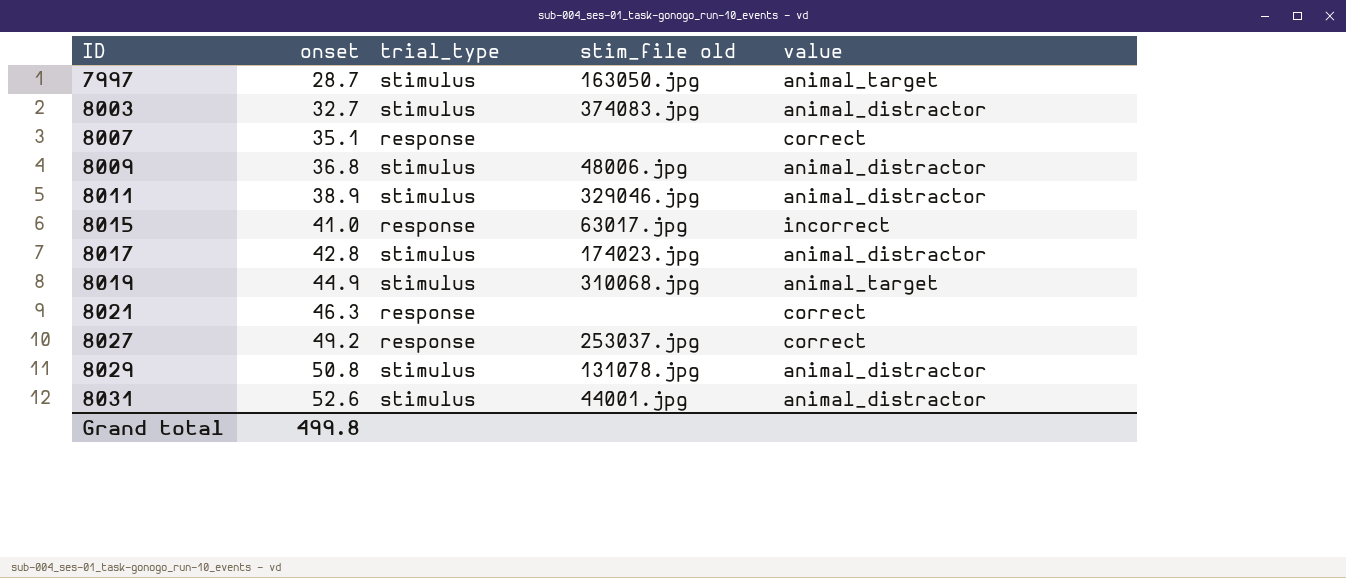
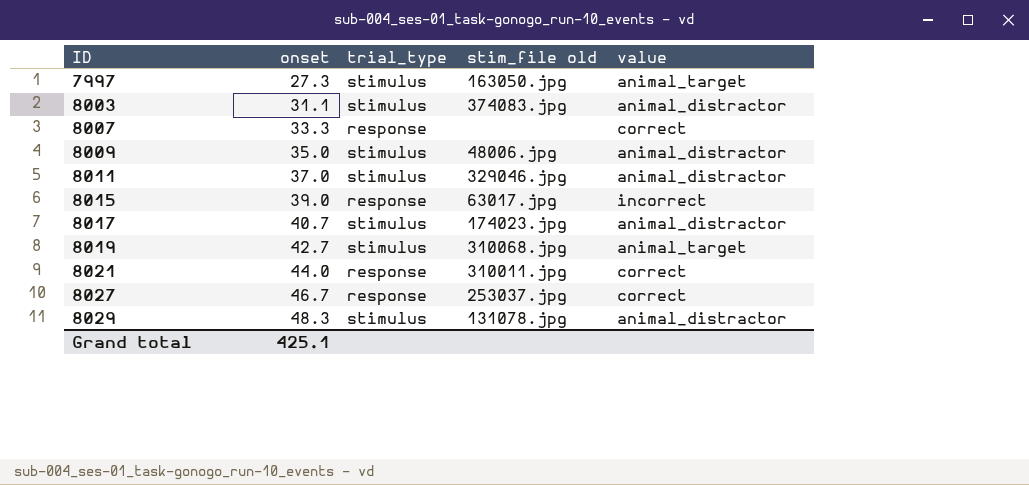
row 8031: 52.6 | stimulus | 44001.jpg | animal_distractor -> none
7997 | onset: 28.7 -> 27.3
8003 | onset: 32.7 -> 31.1
8007 | onset: 35.1 -> 33.3
8009 | onset: 36.8 -> 35.0
8011 | onset: 38.9 -> 37.0
8015 | onset: 41.0 -> 39.0
8017 | onset: 42.8 -> 40.7
8019 | onset: 44.9 -> 42.7
8021 | onset: 46.3 -> 44.0
8021 | stim_file old: none -> 310011.jpg
8027 | onset: 49.2 -> 46.7
8029 | onset: 50.8 -> 48.3
Grand total | onset: 499.8 -> 425.1

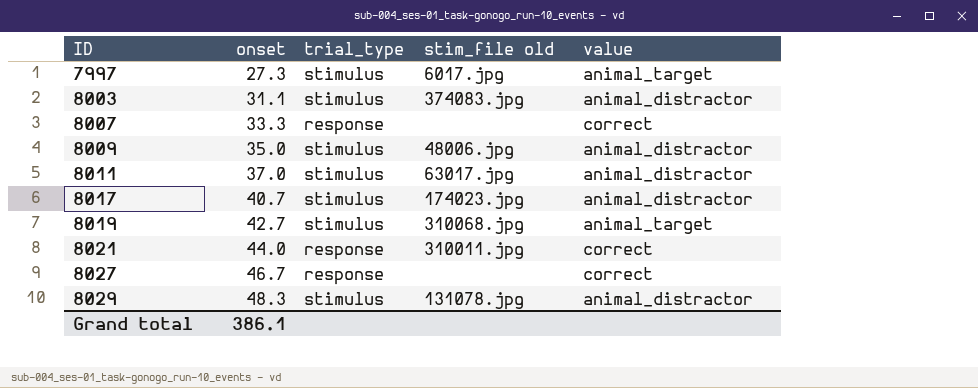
row 8015: 39.0 | response | 63017.jpg | incorrect -> none
7997 | stim_file old: 163050.jpg -> 6017.jpg
8011 | stim_file old: 329046.jpg -> 63017.jpg
8027 | stim_file old: 253037.jpg -> none
Grand total | onset: 425.1 -> 386.1

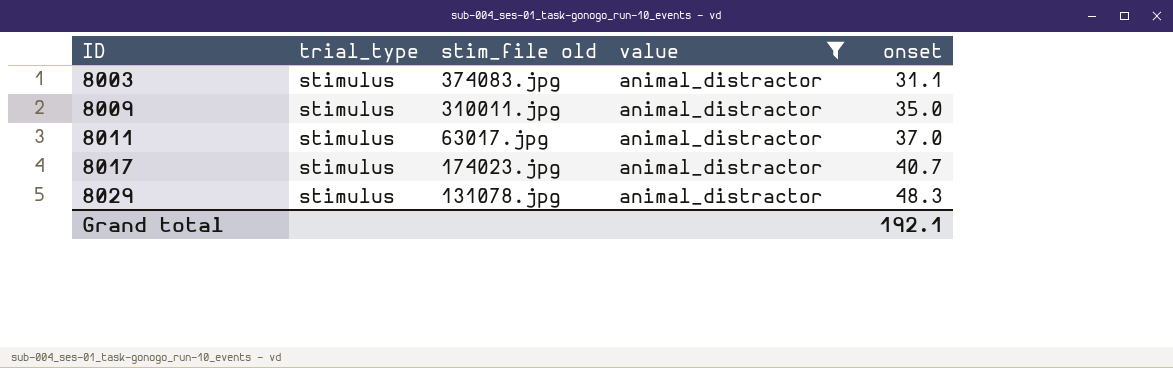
filter: none -> value = animal_distractor
column onset | position: 2 -> 5
8009 | stim_file old: 48006.jpg -> 310011.jpg
Grand total | onset: 386.1 -> 192.1

